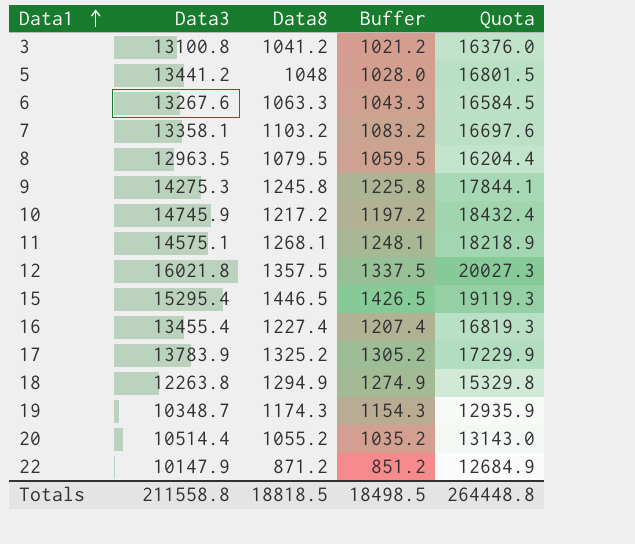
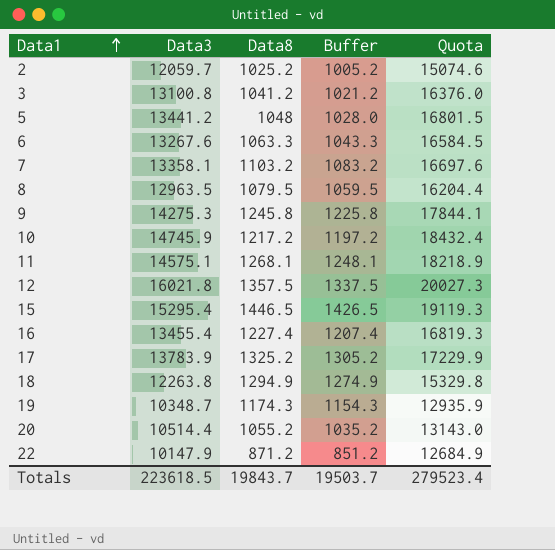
row 2: none -> 12059.7 | 1025.2 | 1005.2 | 15074.6
Totals | Data3: 211558.8 -> 223618.5
Totals | Data8: 18818.5 -> 19843.7
Totals | Buffer: 18498.5 -> 19503.7
Totals | Quota: 264448.8 -> 279523.4

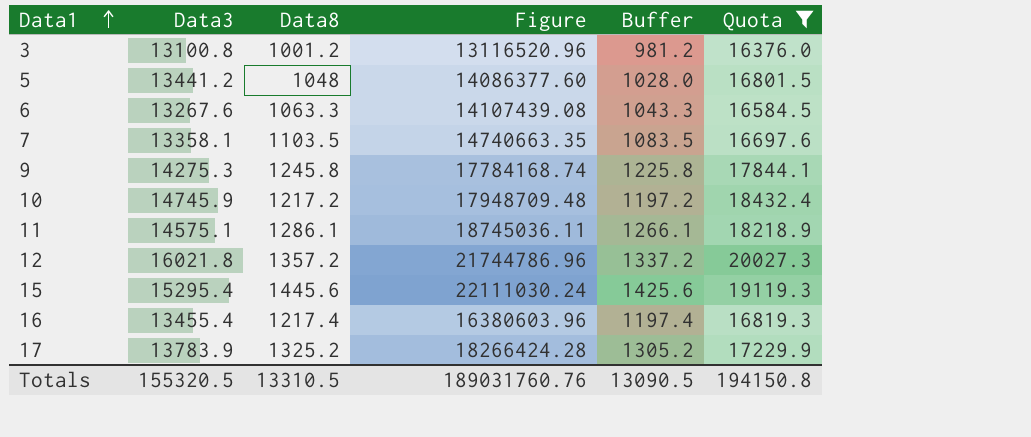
filter: none -> Quota >= 16376.0
column Figure | formula: none -> [Data3] * [Data8]
3 | Data8: 1041.2 -> 1001.2
3 | Buffer: 1021.2 -> 981.2
7 | Data8: 1103.2 -> 1103.5
7 | Buffer: 1083.2 -> 1083.5
11 | Data8: 1268.1 -> 1286.1
11 | Buffer: 1248.1 -> 1266.1
12 | Data8: 1357.5 -> 1357.2
12 | Buffer: 1337.5 -> 1337.2
15 | Data8: 1446.5 -> 1445.6
15 | Buffer: 1426.5 -> 1425.6
16 | Data8: 1227.4 -> 1217.4
16 | Buffer: 1207.4 -> 1197.4
Totals | Data3: 223618.5 -> 155320.5
Totals | Data8: 19843.7 -> 13310.5
Totals | Buffer: 19503.7 -> 13090.5
Totals | Quota: 279523.4 -> 194150.8

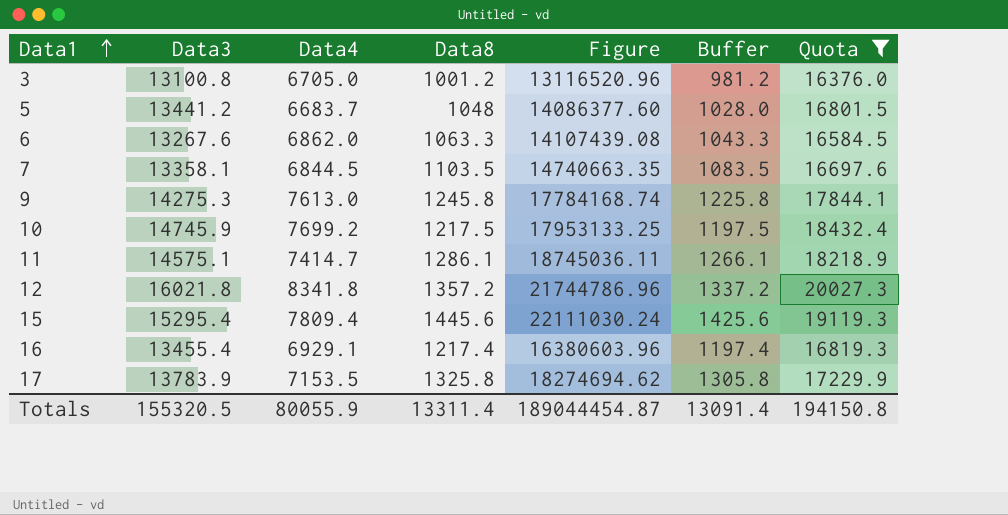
column Data4 | position: none -> 3
10 | Data8: 1217.2 -> 1217.5
10 | Figure: 17948709.48 -> 17953133.25
10 | Buffer: 1197.2 -> 1197.5
17 | Data8: 1325.2 -> 1325.8
17 | Figure: 18266424.28 -> 18274694.62
17 | Buffer: 1305.2 -> 1305.8
Totals | Data8: 13310.5 -> 13311.4
Totals | Figure: 189031760.76 -> 189044454.87
Totals | Buffer: 13090.5 -> 13091.4

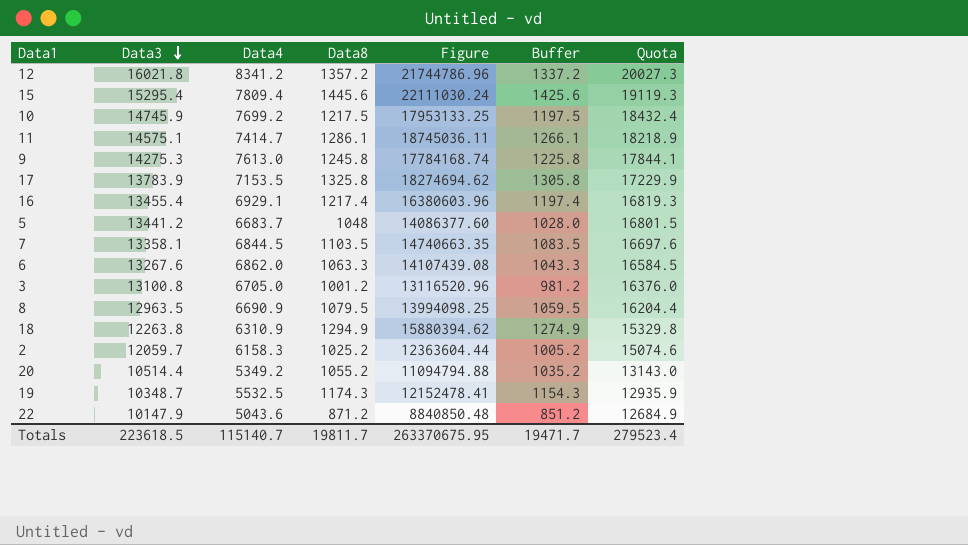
filter: Quota >= 16376.0 -> none
row order: Data1 ascending -> Data3 descending
12 | Data4: 8341.8 -> 8341.2
Totals | Data3: 155320.5 -> 223618.5
Totals | Data4: 80055.9 -> 115140.7
Totals | Data8: 13311.4 -> 19811.7
Totals | Figure: 189044454.87 -> 263370675.95
Totals | Buffer: 13091.4 -> 19471.7
Totals | Quota: 194150.8 -> 279523.4

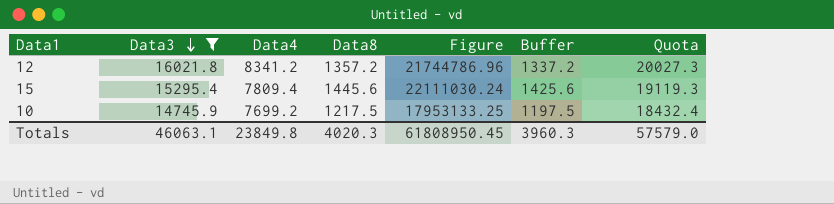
filter: none -> Data3 >= 14745.9
Totals | Data3: 223618.5 -> 46063.1
Totals | Data4: 115140.7 -> 23849.8
Totals | Data8: 19811.7 -> 4020.3
Totals | Figure: 263370675.95 -> 61808950.45
Totals | Buffer: 19471.7 -> 3960.3
Totals | Quota: 279523.4 -> 57579.0

